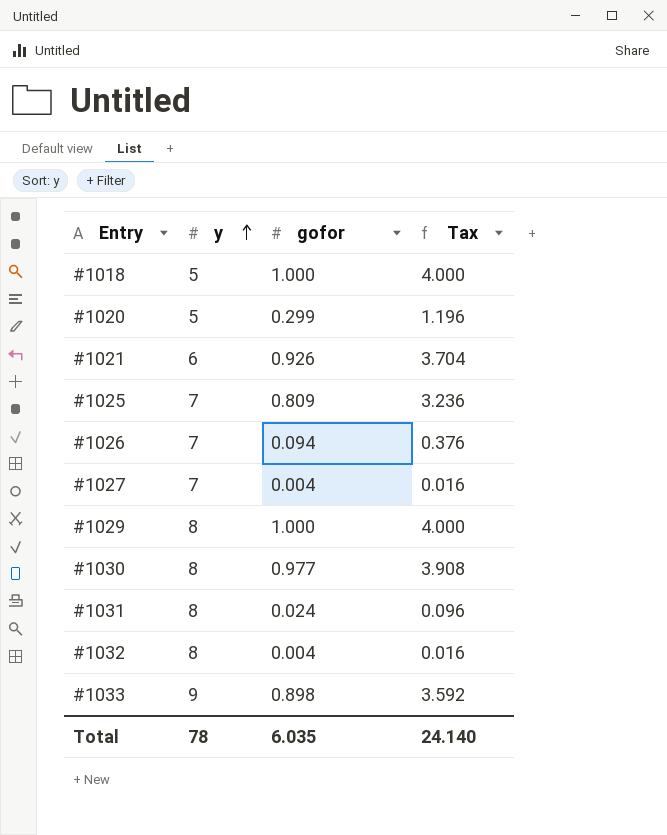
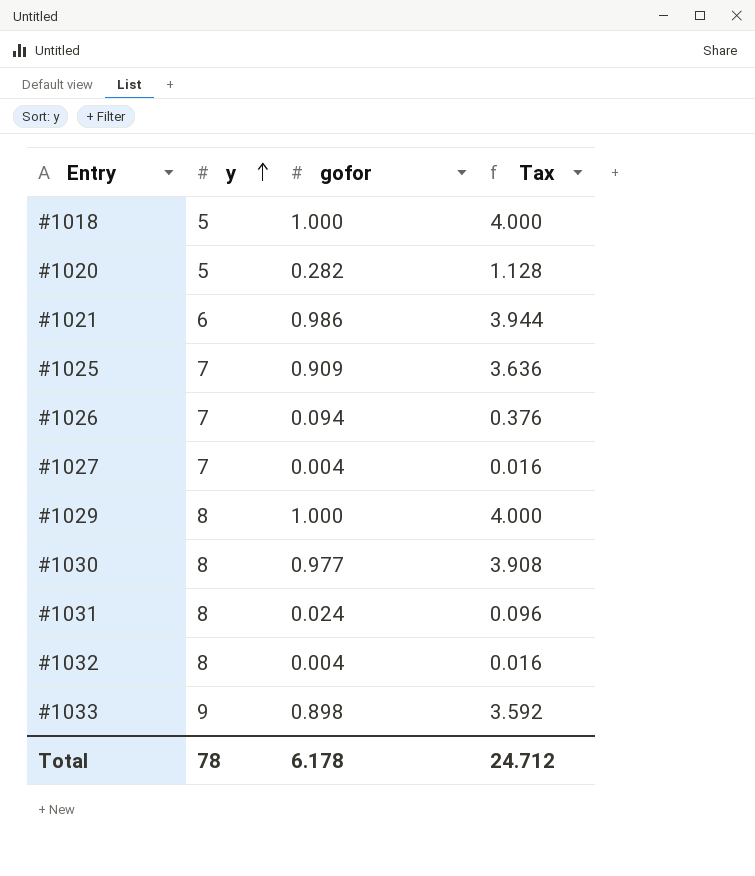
#1020 | gofor: 0.299 -> 0.282
#1020 | Tax: 1.196 -> 1.128
#1021 | gofor: 0.926 -> 0.986
#1021 | Tax: 3.704 -> 3.944
#1025 | gofor: 0.809 -> 0.909
#1025 | Tax: 3.236 -> 3.636
Total | gofor: 6.035 -> 6.178
Total | Tax: 24.140 -> 24.712

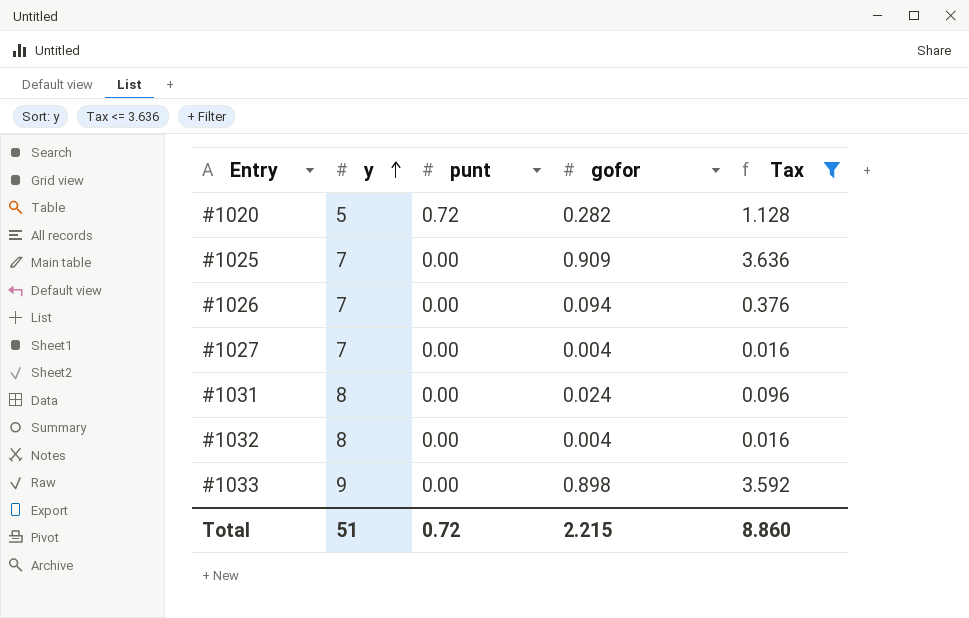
filter: none -> Tax <= 3.636
column punt | position: none -> 3
Total | y: 78 -> 51
Total | gofor: 6.178 -> 2.215
Total | Tax: 24.712 -> 8.860

